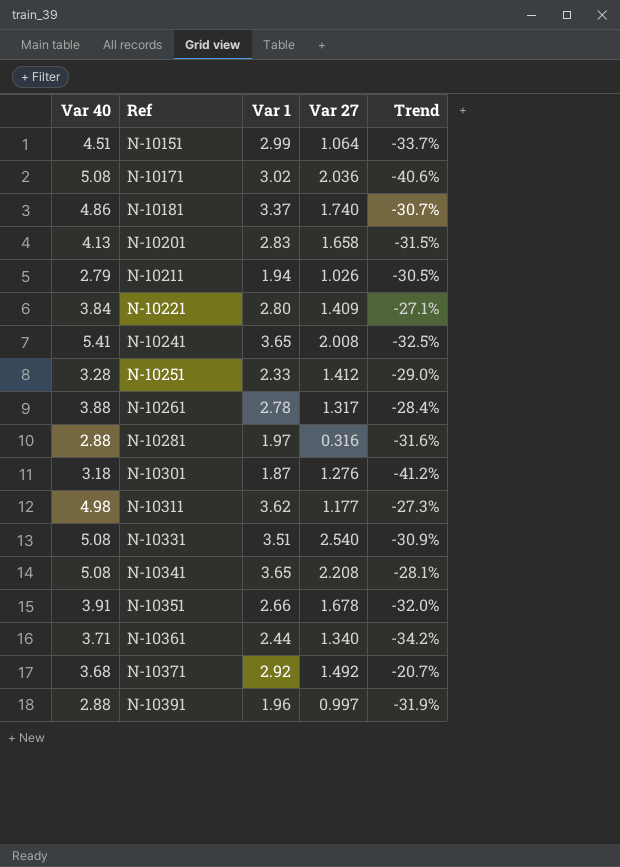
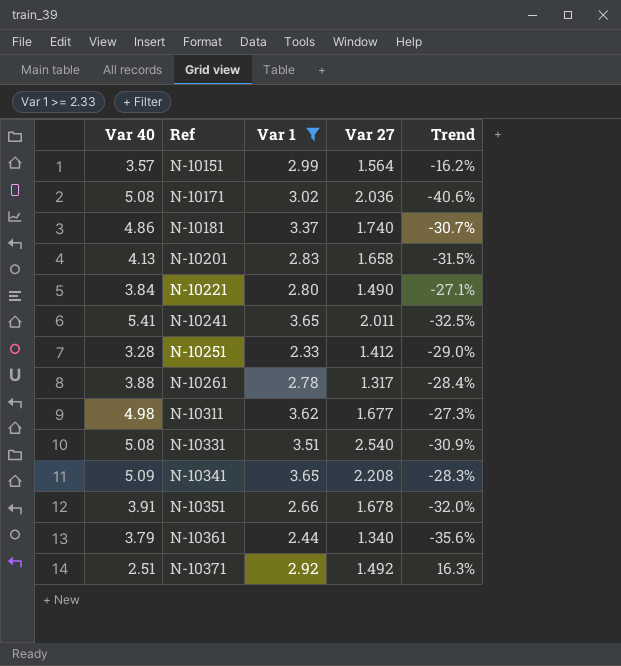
filter: none -> Var 1 >= 2.33
N-10151 | Var 40: 4.51 -> 3.57
N-10151 | Var 27: 1.064 -> 1.564
N-10151 | Trend: -33.7% -> -16.2%
N-10221 | Var 27: 1.409 -> 1.490
N-10241 | Var 27: 2.008 -> 2.011
N-10311 | Var 27: 1.177 -> 1.677
N-10341 | Var 40: 5.08 -> 5.09
N-10341 | Trend: -28.1% -> -28.3%
N-10361 | Var 40: 3.71 -> 3.79
N-10361 | Trend: -34.2% -> -35.6%
N-10371 | Var 40: 3.68 -> 2.51
N-10371 | Trend: -20.7% -> 16.3%

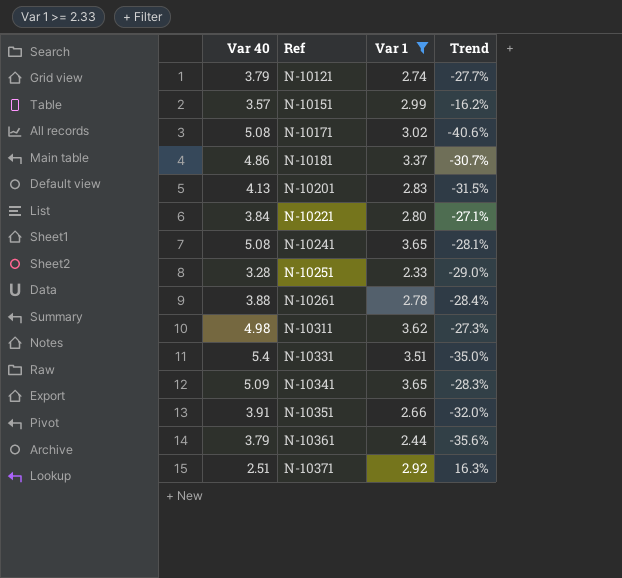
column Var 27 | position: 4 -> none
row N-10121: none -> 3.79 | 2.74 | -27.7%
N-10241 | Var 40: 5.41 -> 5.08
N-10241 | Trend: -32.5% -> -28.1%
N-10331 | Var 40: 5.08 -> 5.4
N-10331 | Trend: -30.9% -> -35.0%

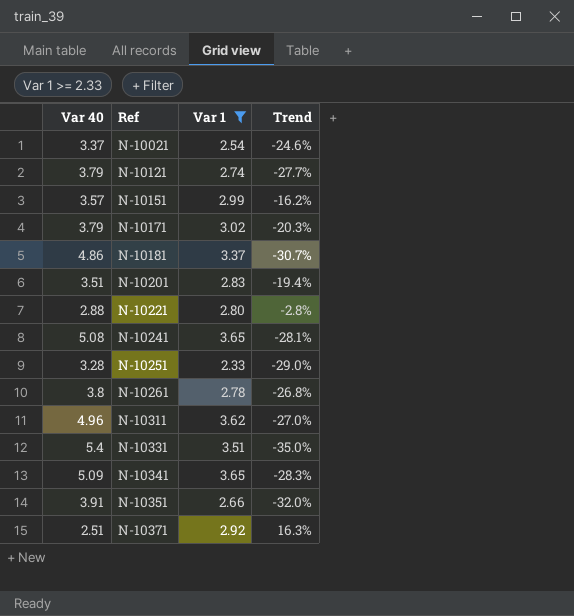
row N-10361: 3.79 | 2.44 | -35.6% -> none
row N-10021: none -> 3.37 | 2.54 | -24.6%
N-10171 | Var 40: 5.08 -> 3.79
N-10171 | Trend: -40.6% -> -20.3%
N-10201 | Var 40: 4.13 -> 3.51
N-10201 | Trend: -31.5% -> -19.4%
N-10221 | Var 40: 3.84 -> 2.88
N-10221 | Trend: -27.1% -> -2.8%
N-10261 | Var 40: 3.88 -> 3.8
N-10261 | Trend: -28.4% -> -26.8%
N-10311 | Var 40: 4.98 -> 4.96
N-10311 | Trend: -27.3% -> -27.0%

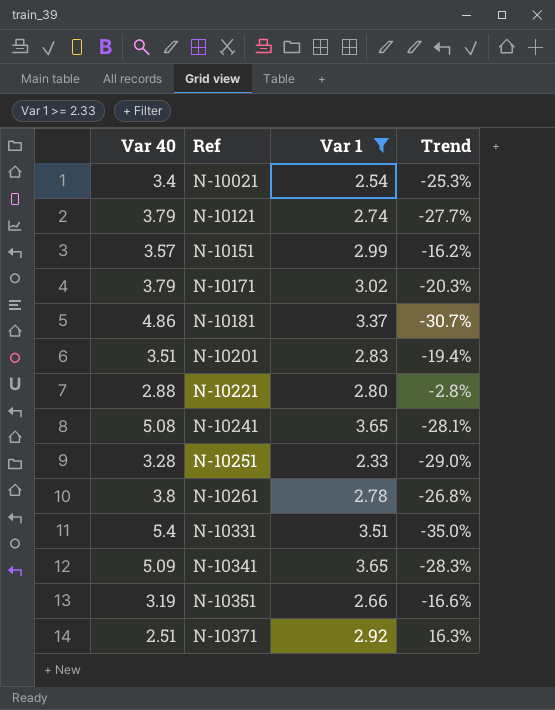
row N-10311: 4.96 | 3.62 | -27.0% -> none
N-10021 | Var 40: 3.37 -> 3.4
N-10021 | Trend: -24.6% -> -25.3%
N-10351 | Var 40: 3.91 -> 3.19
N-10351 | Trend: -32.0% -> -16.6%

